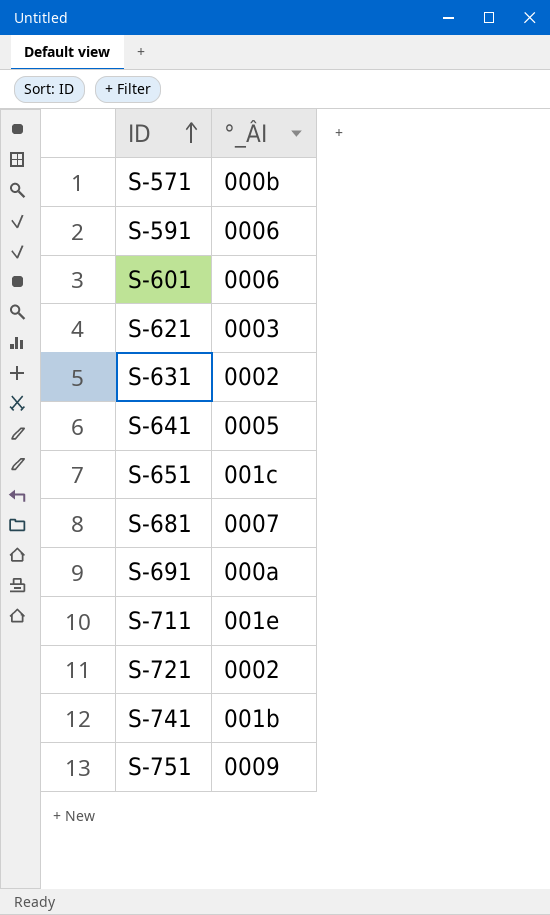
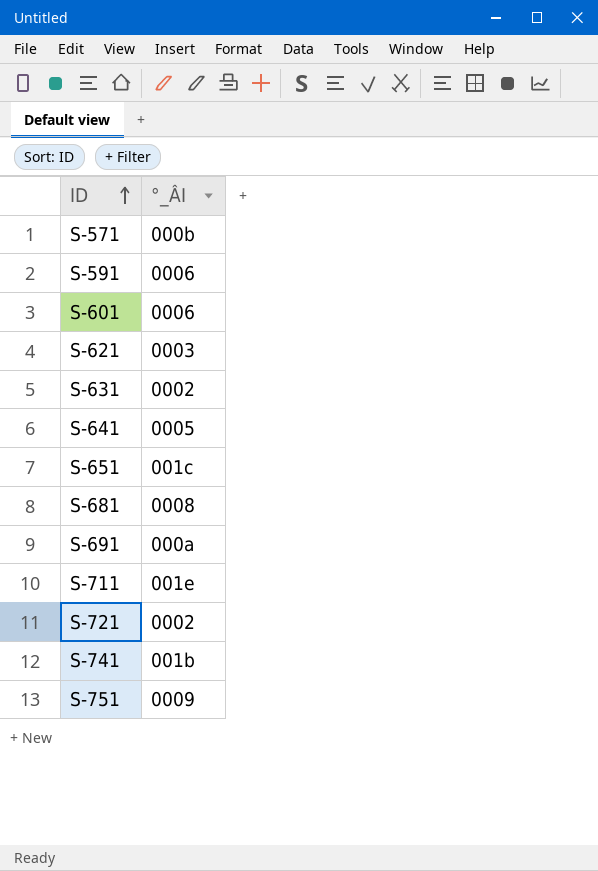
S-681 | °_ÂI: 0007 -> 0008

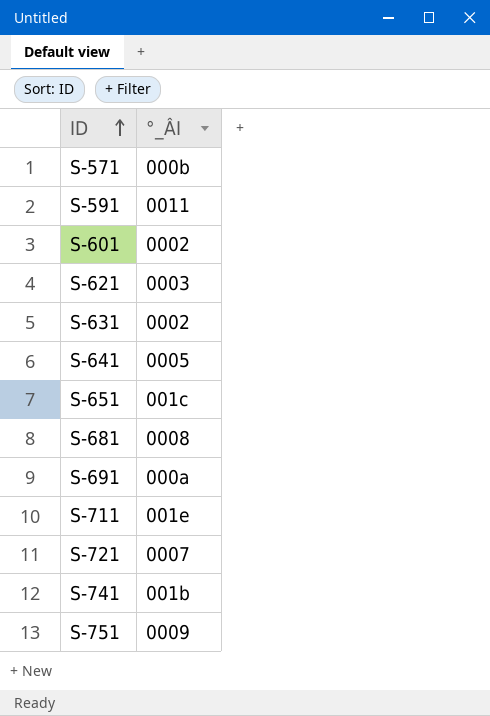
S-591 | °_ÂI: 0006 -> 0011
S-601 | °_ÂI: 0006 -> 0002
S-721 | °_ÂI: 0002 -> 0007

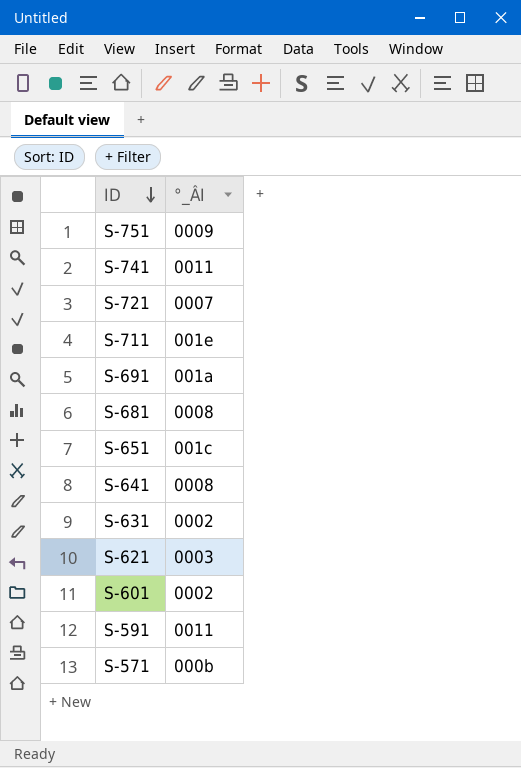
row order: ID ascending -> ID descending
S-741 | °_ÂI: 001b -> 0011
S-691 | °_ÂI: 000a -> 001a
S-641 | °_ÂI: 0005 -> 0008

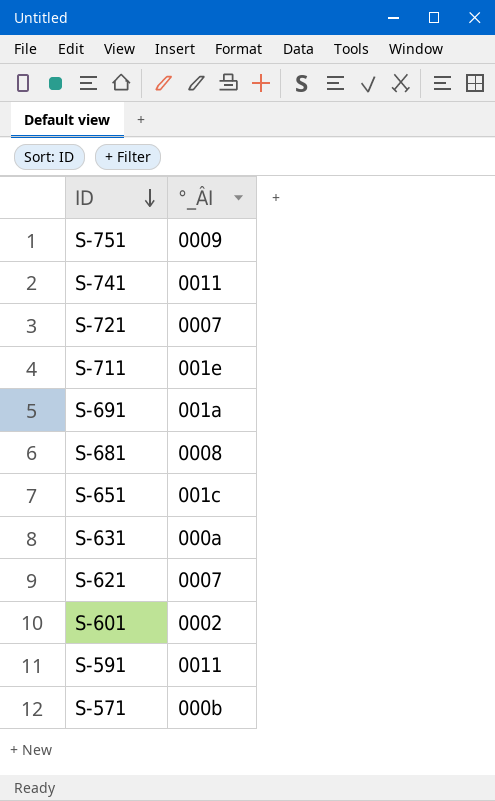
row S-641: 0008 -> none
S-631 | °_ÂI: 0002 -> 000a
S-621 | °_ÂI: 0003 -> 0007

